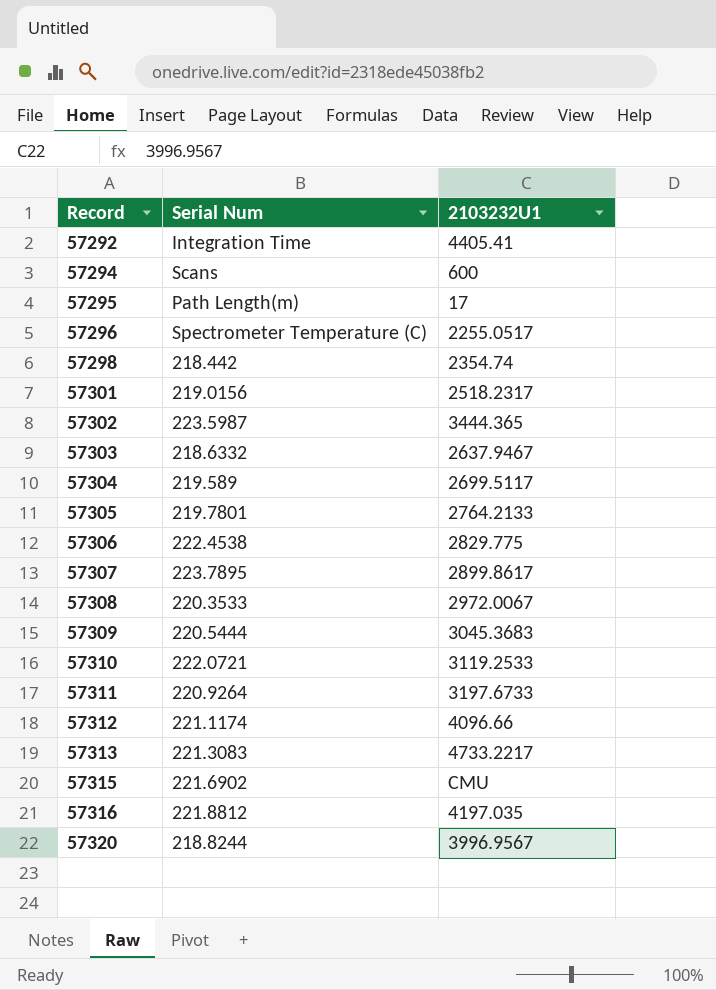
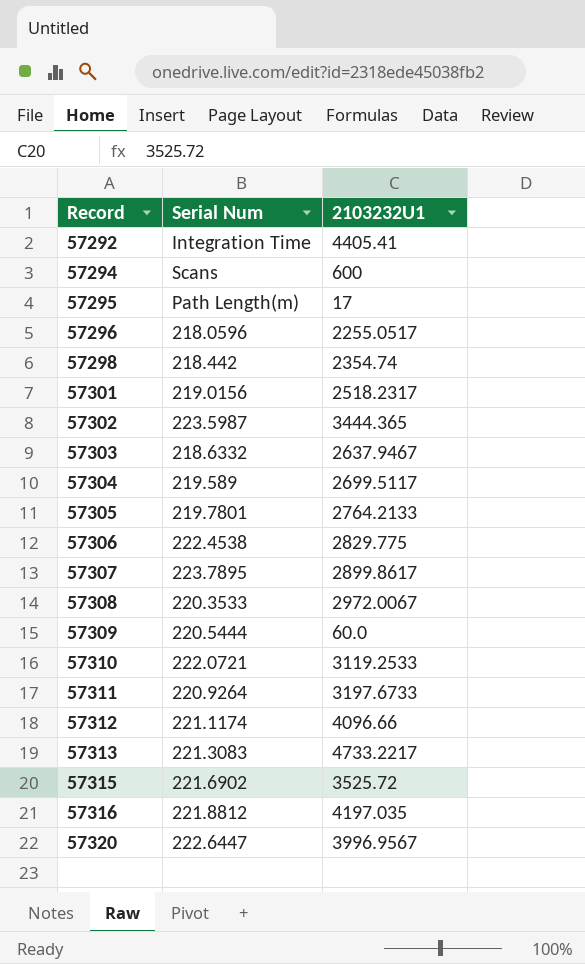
57296 | Serial Num: Spectrometer Temperature (C) -> 218.0596
57309 | 2103232U1: 3045.3683 -> 60.0
57315 | 2103232U1: CMU -> 3525.72
57320 | Serial Num: 218.8244 -> 222.6447

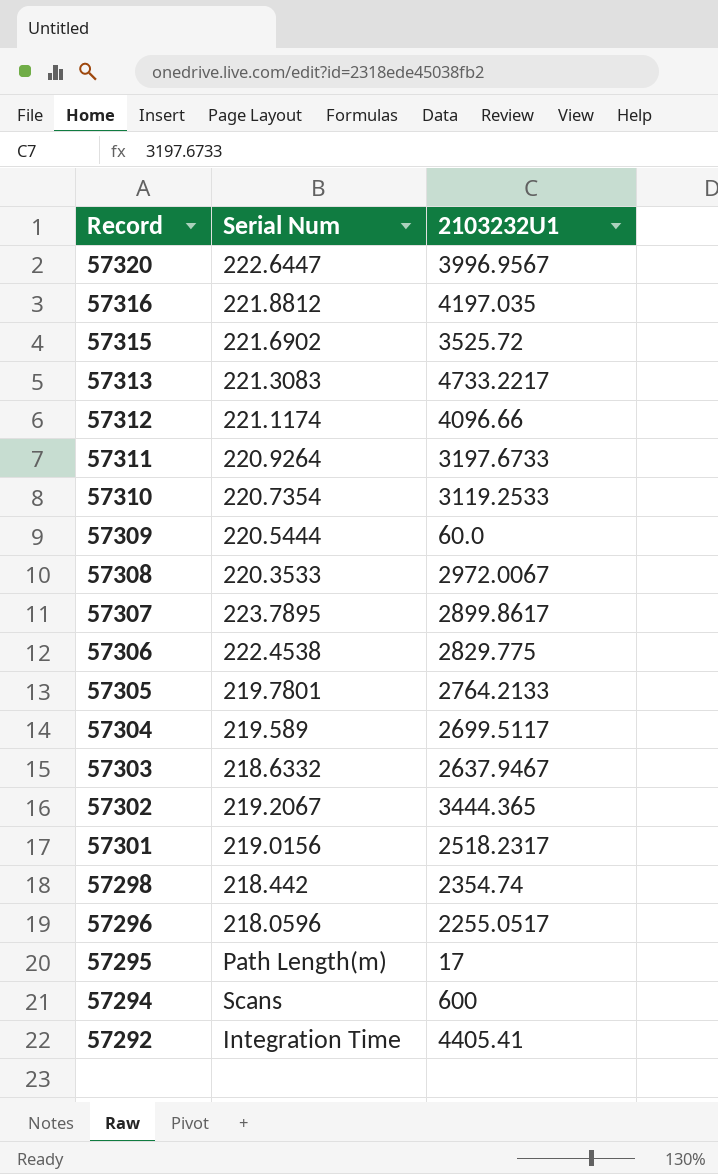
row order: Record ascending -> Record descending
57310 | Serial Num: 222.0721 -> 220.7354
57302 | Serial Num: 223.5987 -> 219.2067

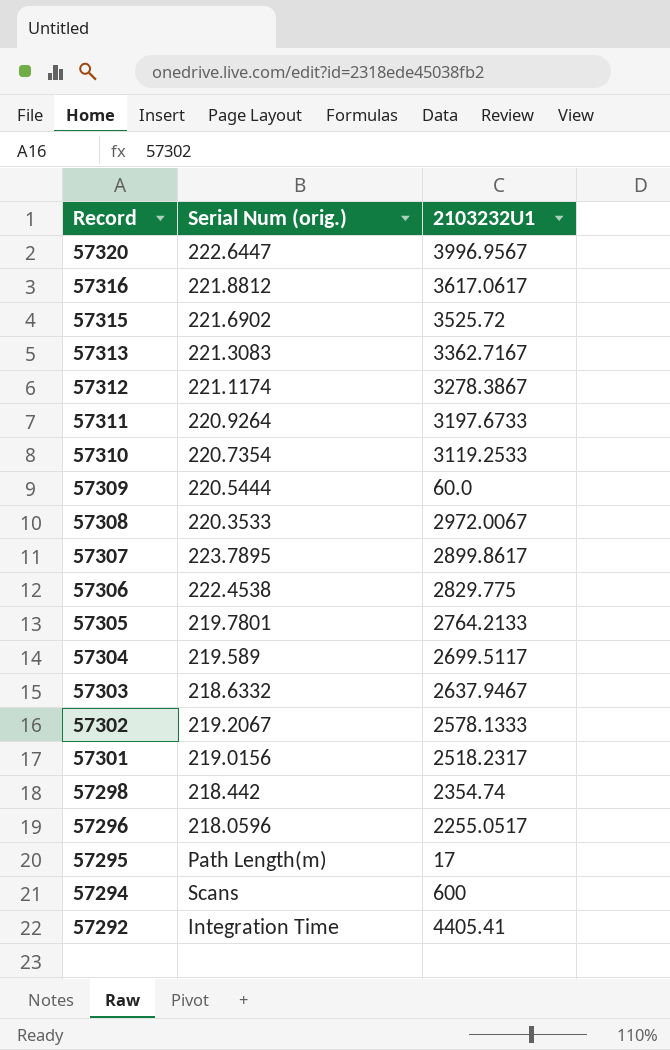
column name: Serial Num -> Serial Num (orig.)
57316 | 2103232U1: 4197.035 -> 3617.0617
57313 | 2103232U1: 4733.2217 -> 3362.7167
57312 | 2103232U1: 4096.66 -> 3278.3867
57302 | 2103232U1: 3444.365 -> 2578.1333

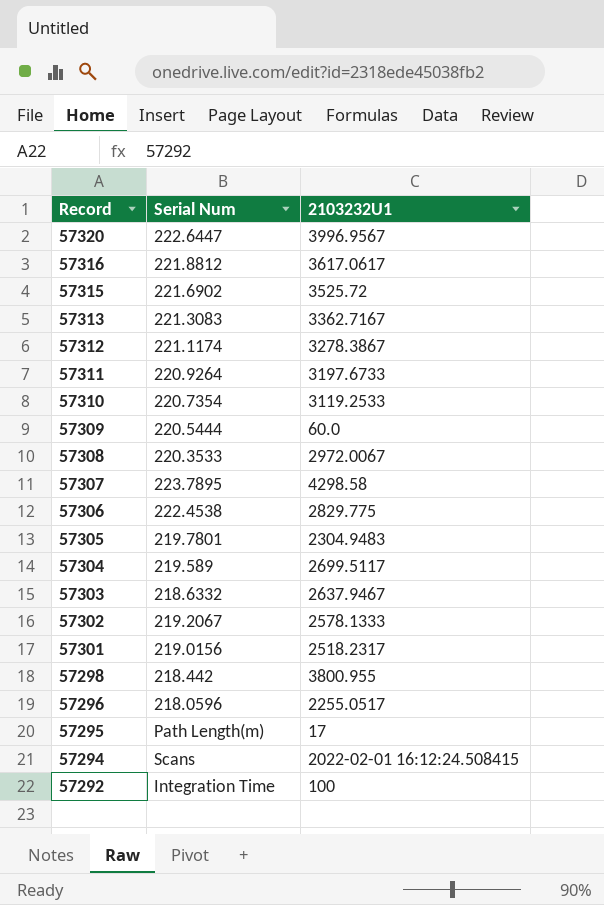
column name: Serial Num (orig.) -> Serial Num
57307 | 2103232U1: 2899.8617 -> 4298.58
57305 | 2103232U1: 2764.2133 -> 2304.9483
57298 | 2103232U1: 2354.74 -> 3800.955
57294 | 2103232U1: 600 -> 2022-02-01 16:12:24.508415
57292 | 2103232U1: 4405.41 -> 100

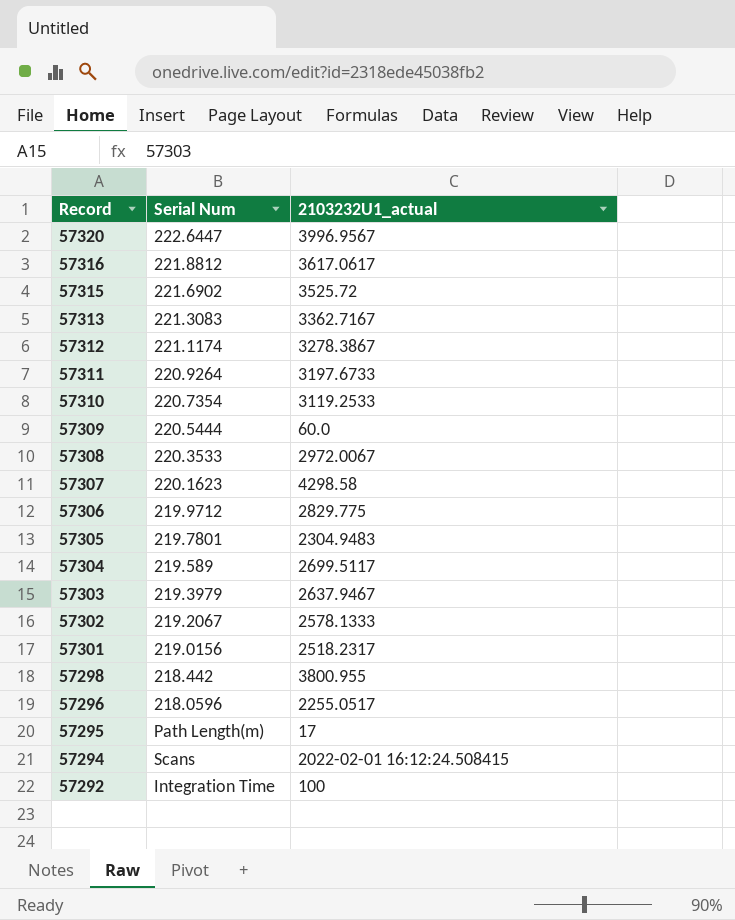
column name: 2103232U1 -> 2103232U1_actual
57307 | Serial Num: 223.7895 -> 220.1623
57306 | Serial Num: 222.4538 -> 219.9712
57303 | Serial Num: 218.6332 -> 219.3979

